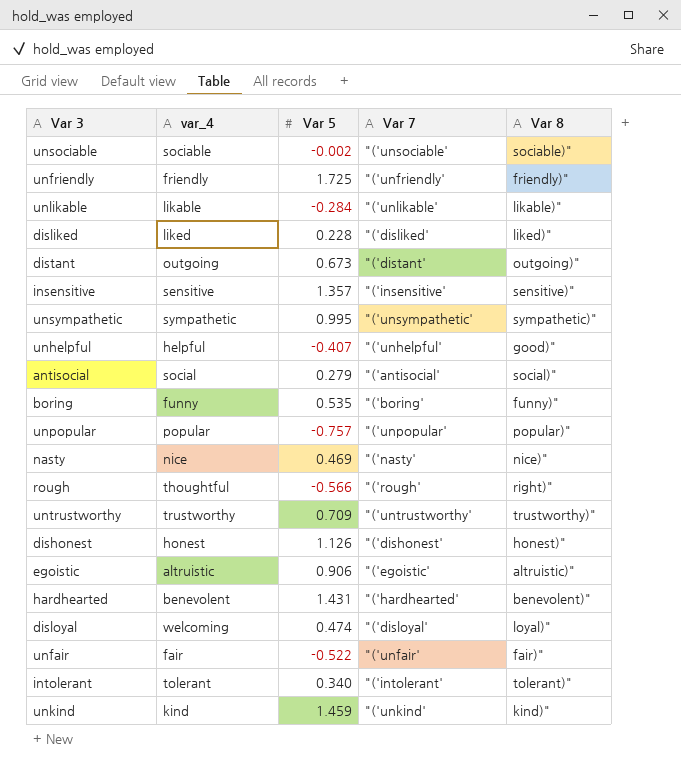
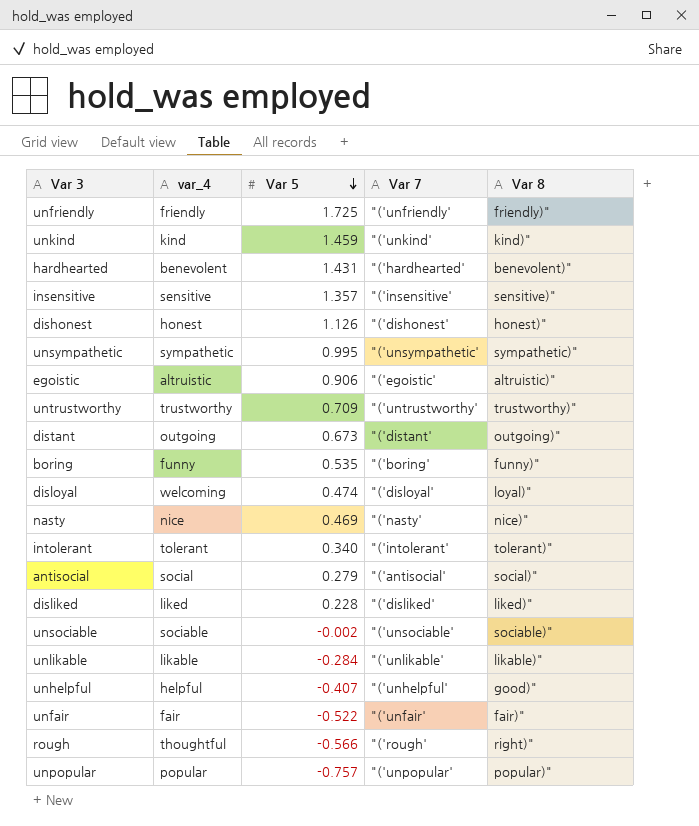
row order: none -> Var 5 descending

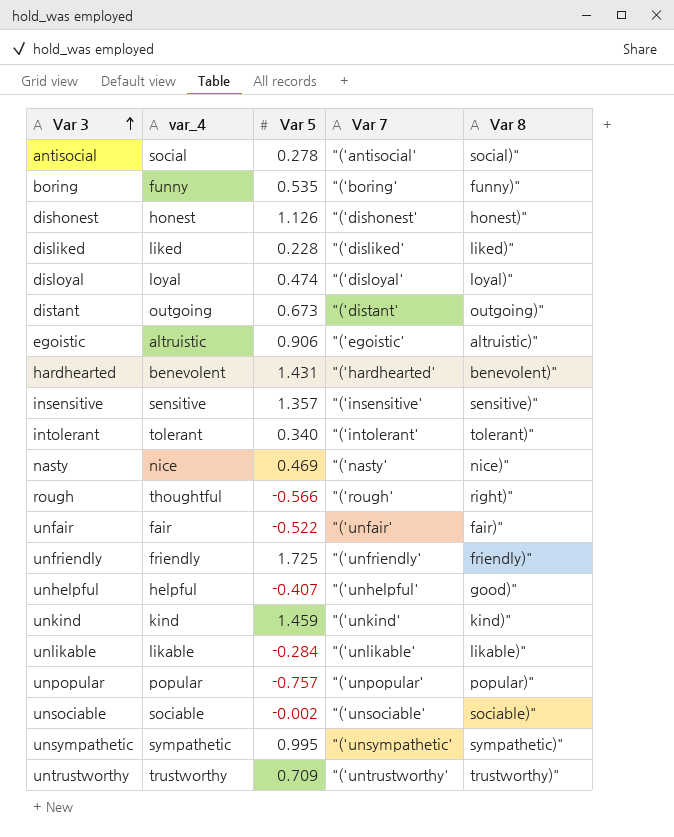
row order: Var 5 descending -> Var 3 ascending
antisocial | Var 5: 0.279 -> 0.278
disloyal | var_4: welcoming -> loyal

